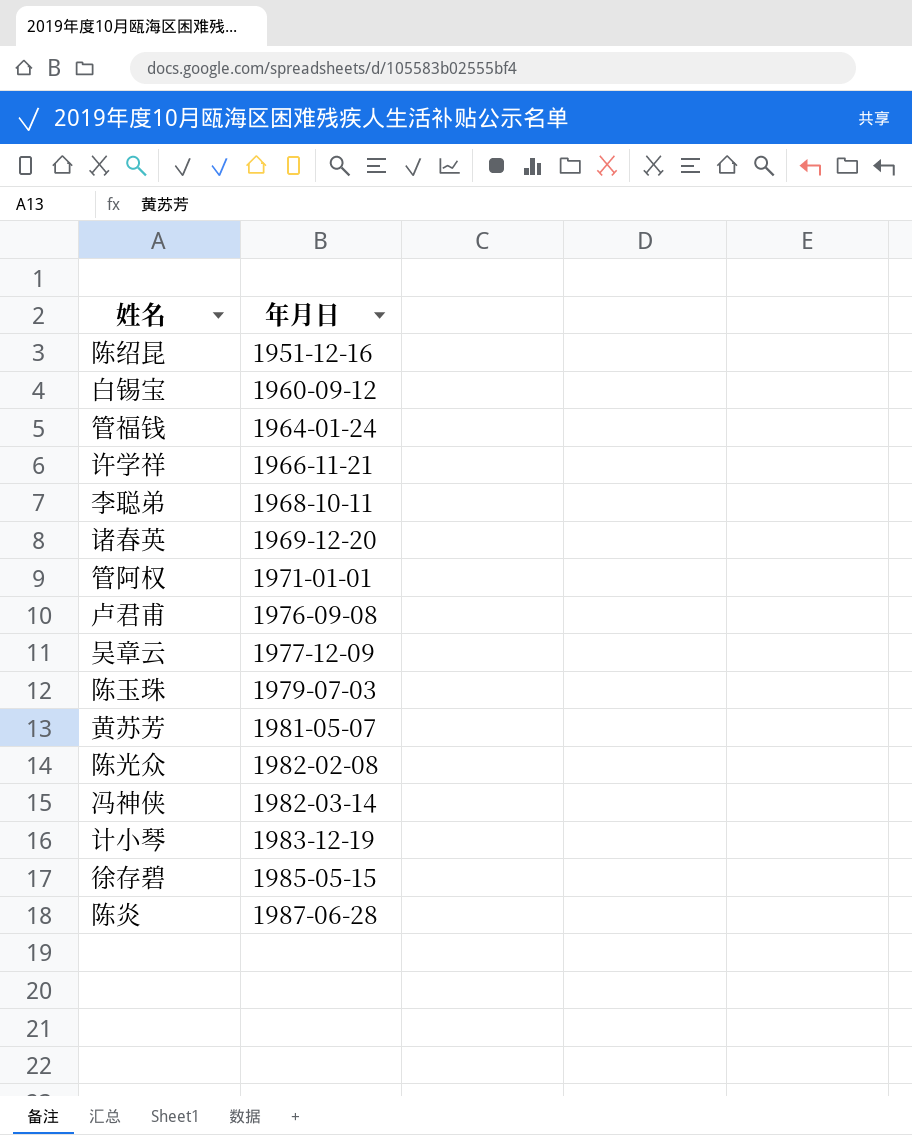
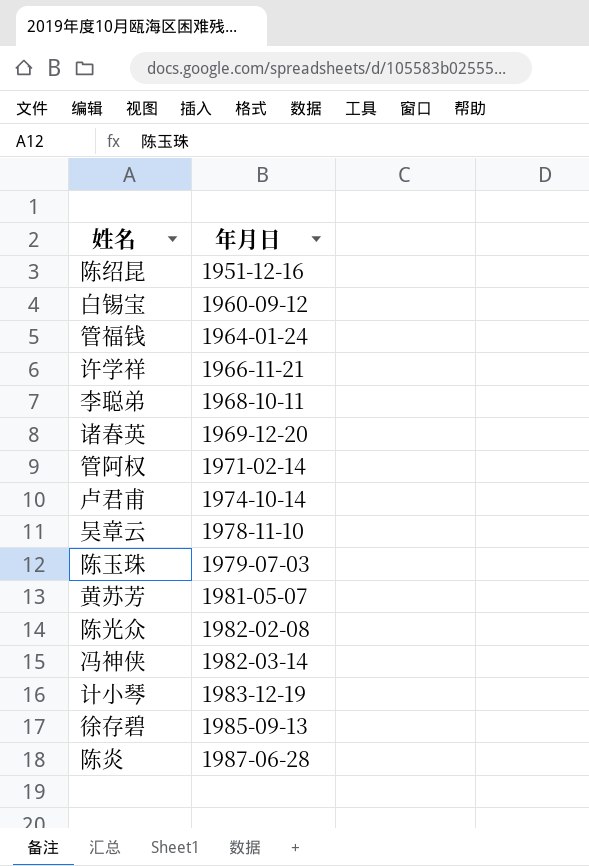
管阿权 | 年月日: 1971-01-01 -> 1971-02-14
卢君甫 | 年月日: 1976-09-08 -> 1974-10-14
吴章云 | 年月日: 1977-12-09 -> 1978-11-10
徐存碧 | 年月日: 1985-05-15 -> 1985-09-13

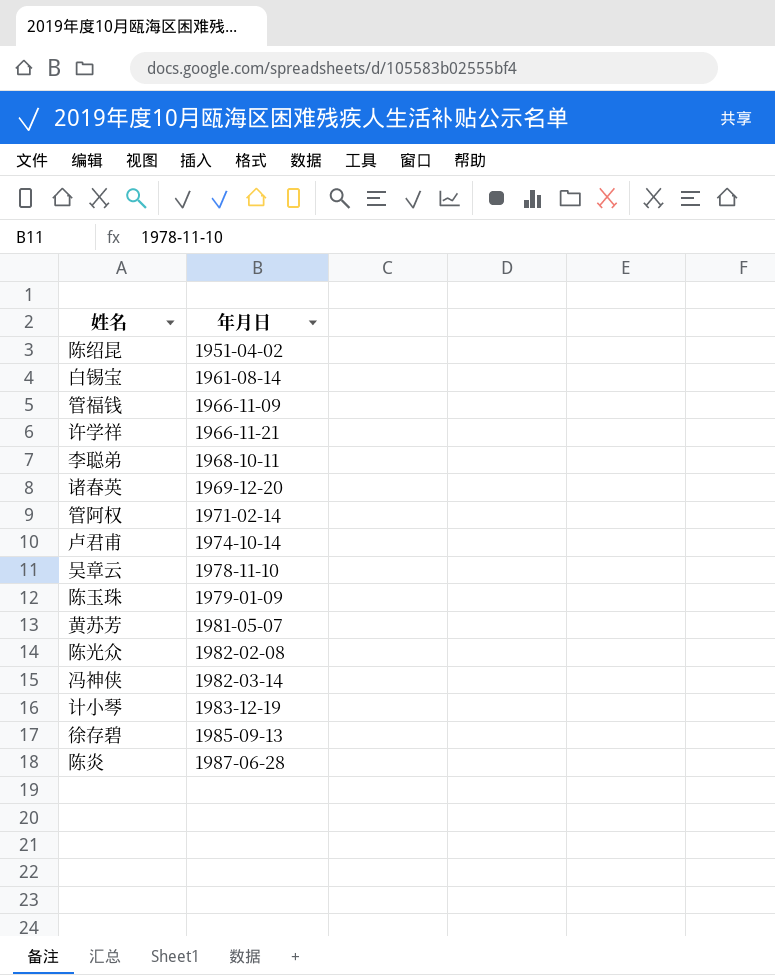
陈绍昆 | 年月日: 1951-12-16 -> 1951-04-02
白锡宝 | 年月日: 1960-09-12 -> 1961-08-14
管福钱 | 年月日: 1964-01-24 -> 1966-11-09
陈玉珠 | 年月日: 1979-07-03 -> 1979-01-09

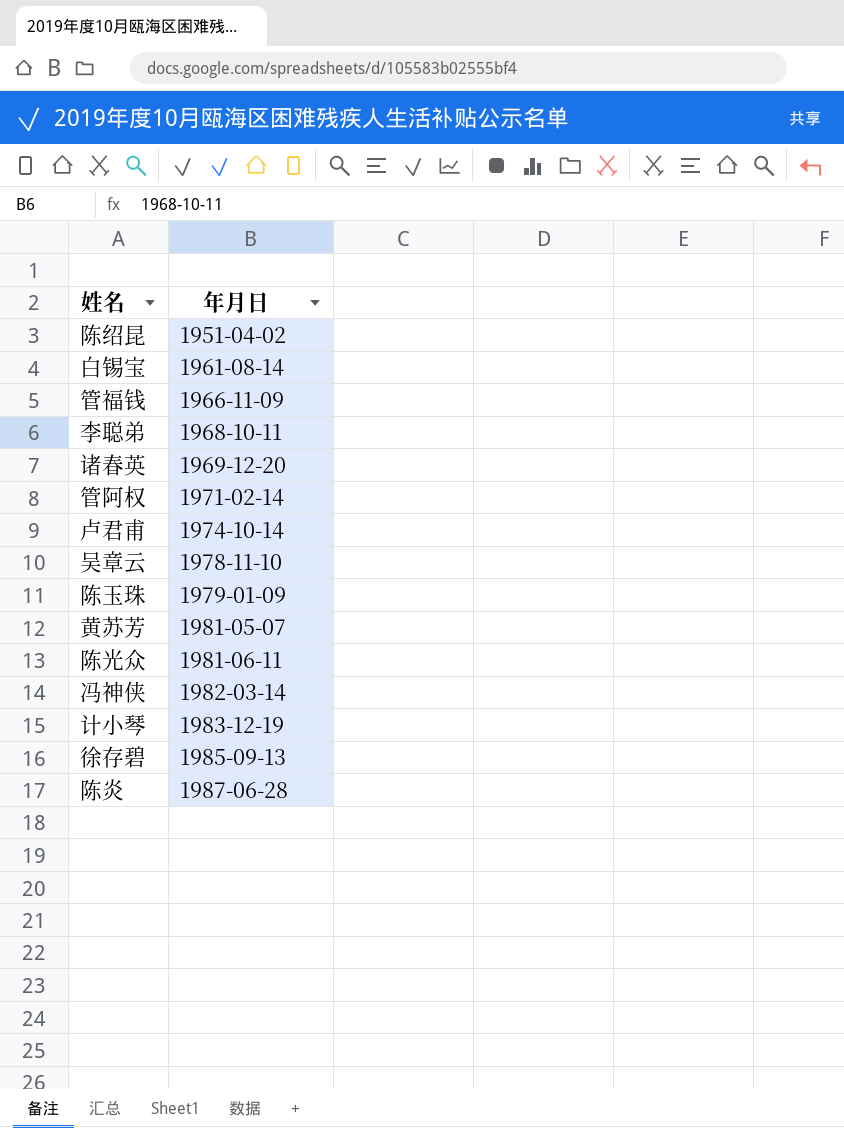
row 许学祥: 1966-11-21 -> none
陈光众 | 年月日: 1982-02-08 -> 1981-06-11

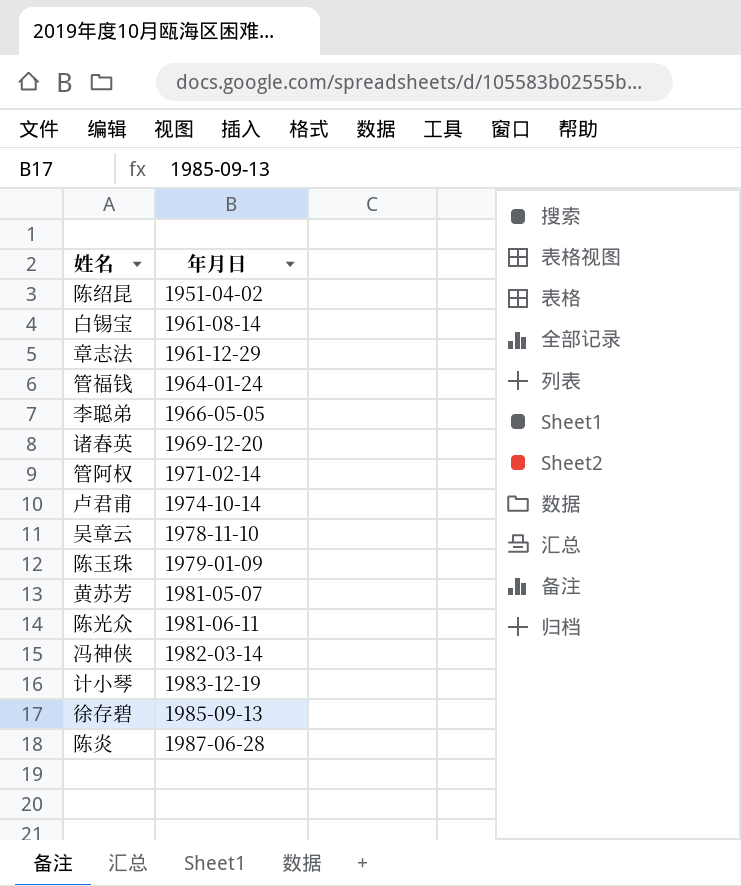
row 章志法: none -> 1961-12-29
管福钱 | 年月日: 1966-11-09 -> 1964-01-24
李聪弟 | 年月日: 1968-10-11 -> 1966-05-05

